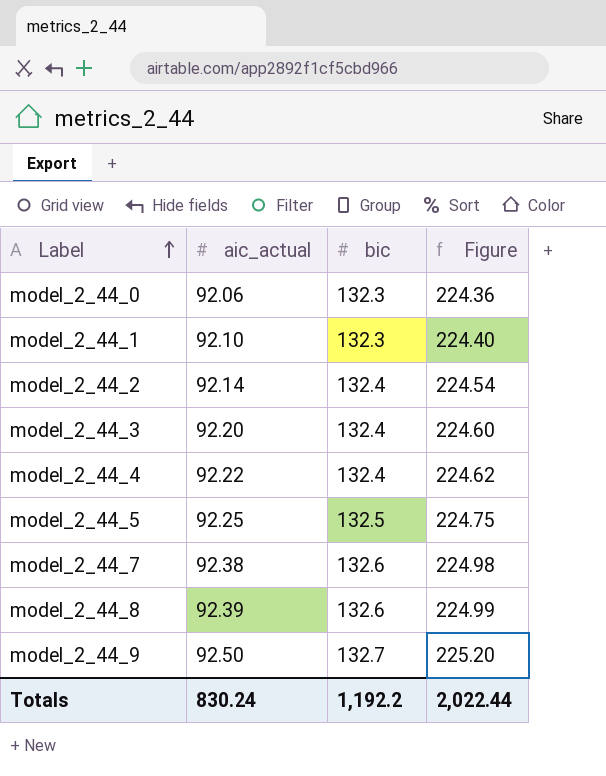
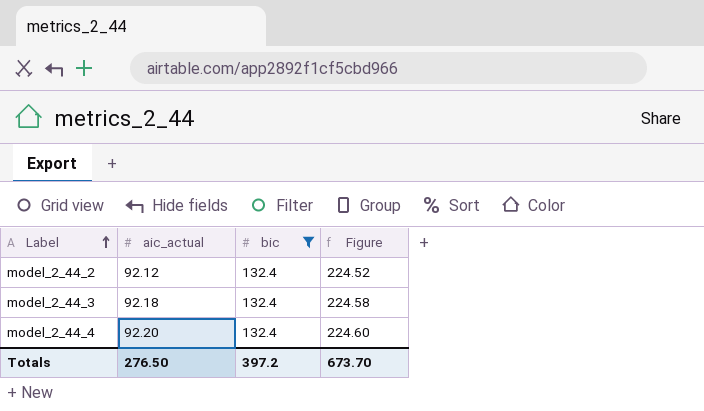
filter: none -> bic = 132.4
model_2_44_2 | aic_actual: 92.14 -> 92.12
model_2_44_2 | Figure: 224.54 -> 224.52
model_2_44_3 | aic_actual: 92.20 -> 92.18
model_2_44_3 | Figure: 224.60 -> 224.58
model_2_44_4 | aic_actual: 92.22 -> 92.20
model_2_44_4 | Figure: 224.62 -> 224.60
Totals | aic_actual: 830.24 -> 276.50
Totals | bic: 1,192.2 -> 397.2
Totals | Figure: 2,022.44 -> 673.70

